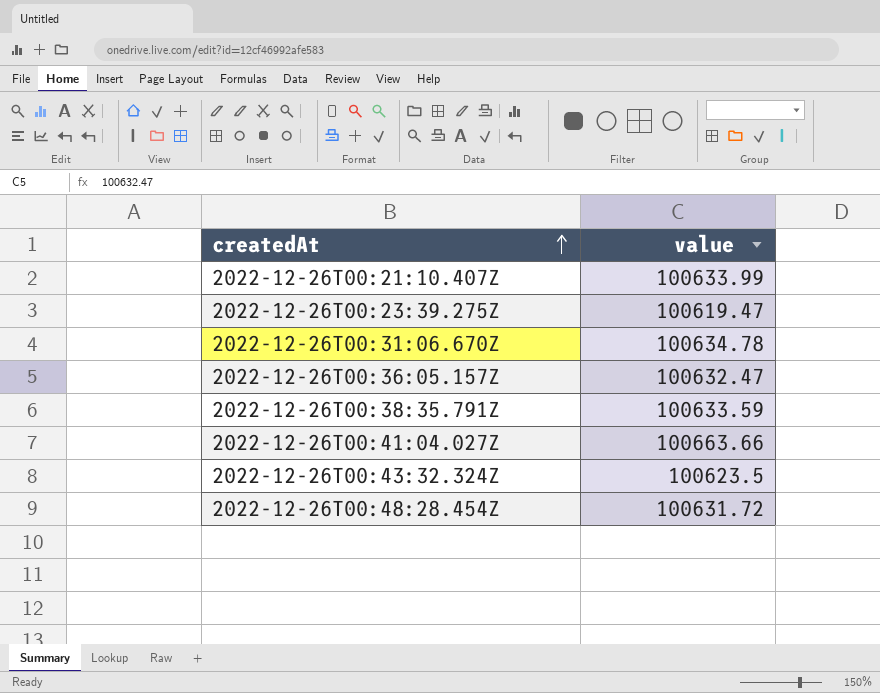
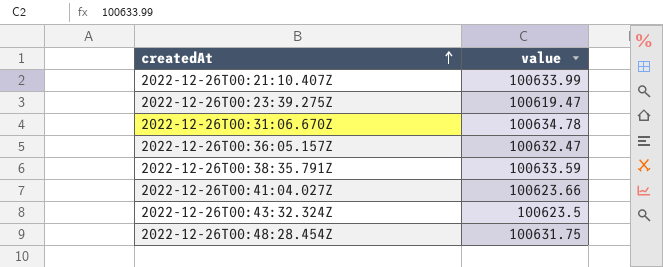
2022-12-26T00:41:04.027Z | value: 100663.66 -> 100623.66
2022-12-26T00:48:28.454Z | value: 100631.72 -> 100631.75

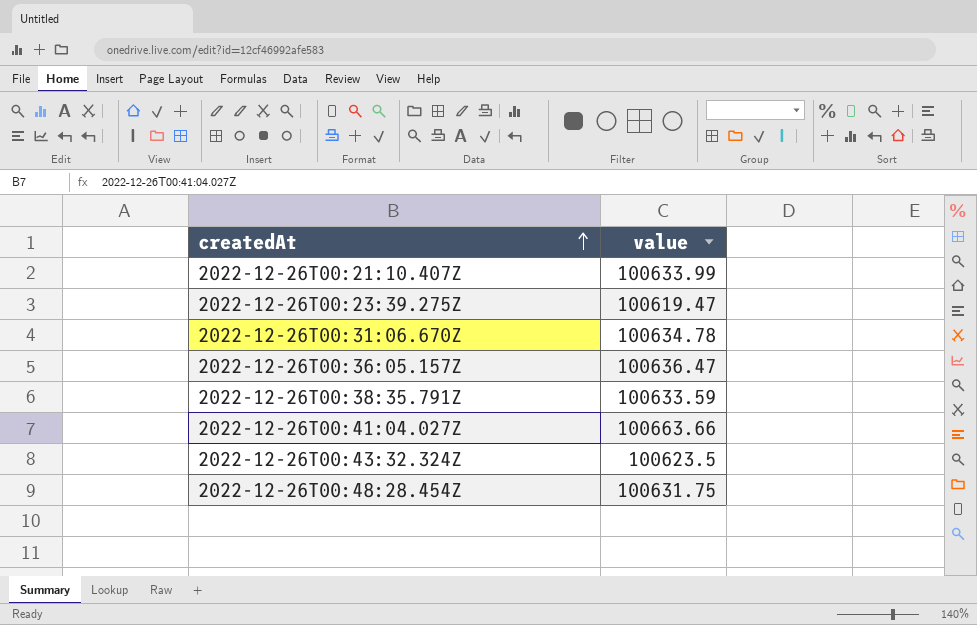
2022-12-26T00:36:05.157Z | value: 100632.47 -> 100636.47
2022-12-26T00:41:04.027Z | value: 100623.66 -> 100663.66

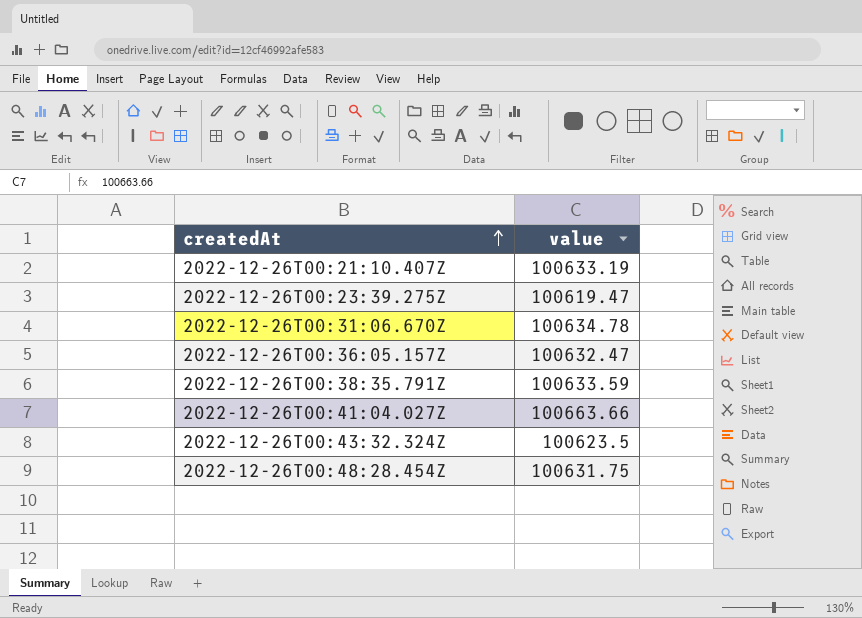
2022-12-26T00:21:10.407Z | value: 100633.99 -> 100633.19
2022-12-26T00:36:05.157Z | value: 100636.47 -> 100632.47

